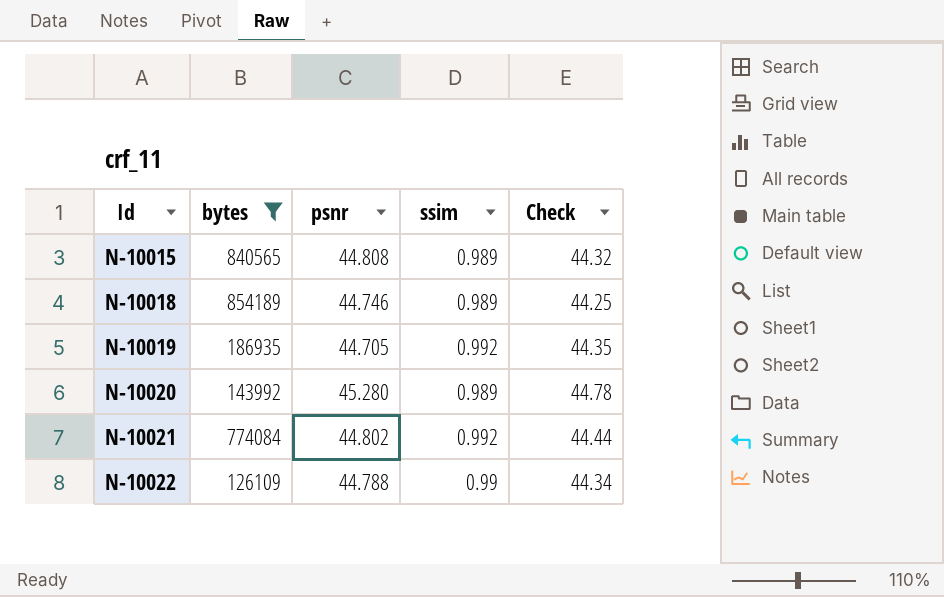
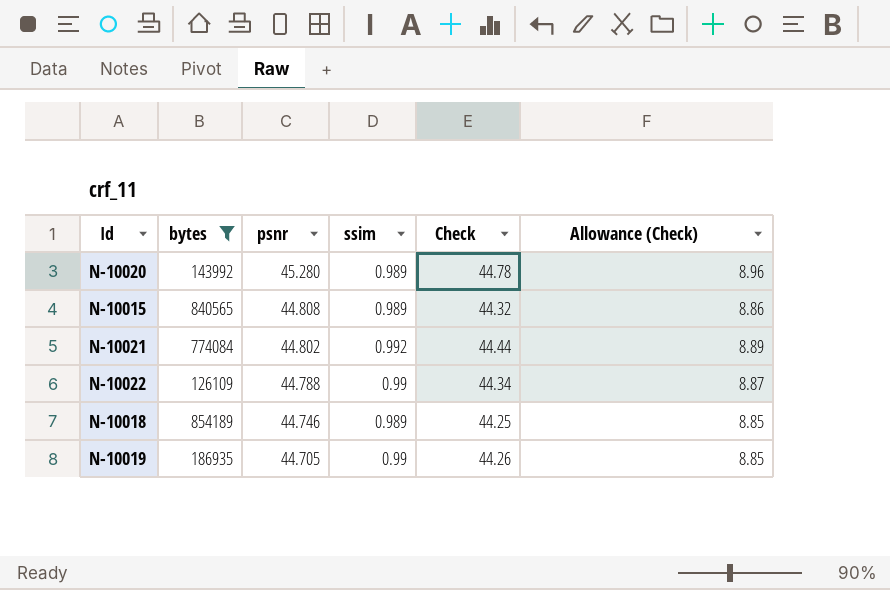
row order: Id ascending -> psnr descending
column Allowance (Check) | formula: none -> [Check] * 0.2
N-10019 | ssim: 0.992 -> 0.99
N-10019 | Check: 44.35 -> 44.26

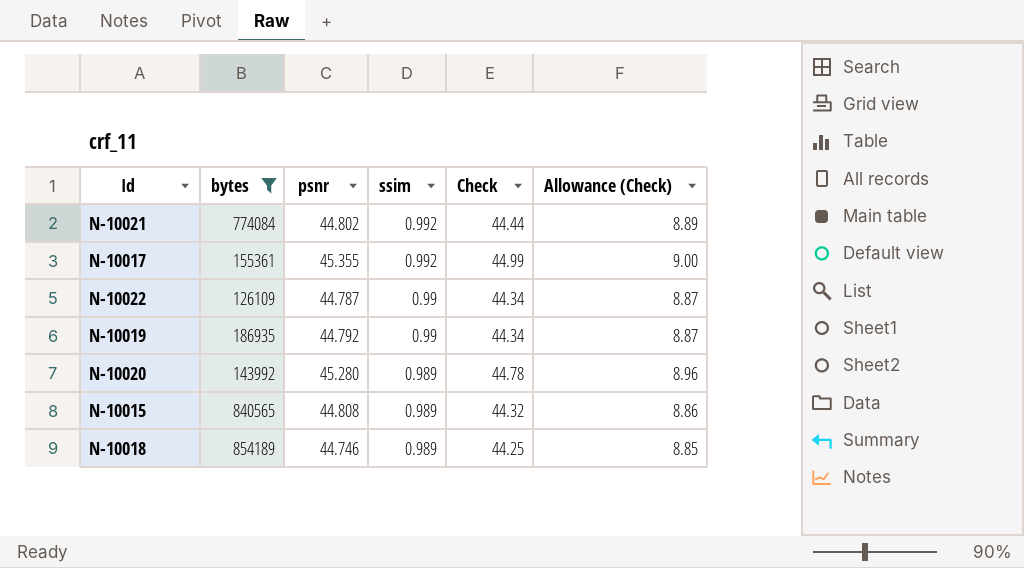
row order: psnr descending -> ssim descending
row N-10017: none -> 155361 | 45.355 | 0.992 | 44.99 | 9.00
N-10022 | psnr: 44.788 -> 44.787
N-10019 | psnr: 44.705 -> 44.792
N-10019 | Check: 44.26 -> 44.34
N-10019 | Allowance (Check): 8.85 -> 8.87

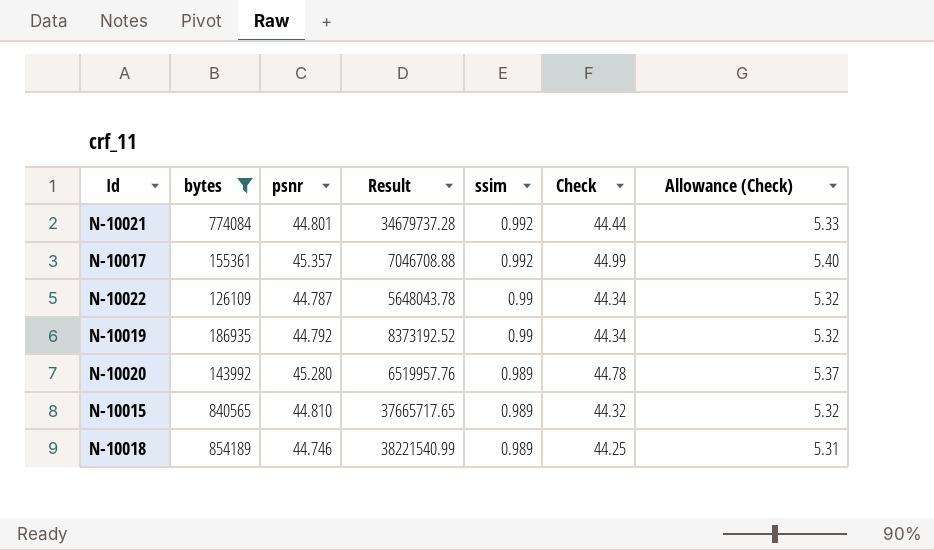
column Result | formula: none -> [bytes] * [psnr]
column Allowance (Check) | formula: [Check] * 0.2 -> [Check] * 0.12
N-10021 | psnr: 44.802 -> 44.801
N-10017 | psnr: 45.355 -> 45.357
N-10015 | psnr: 44.808 -> 44.810

